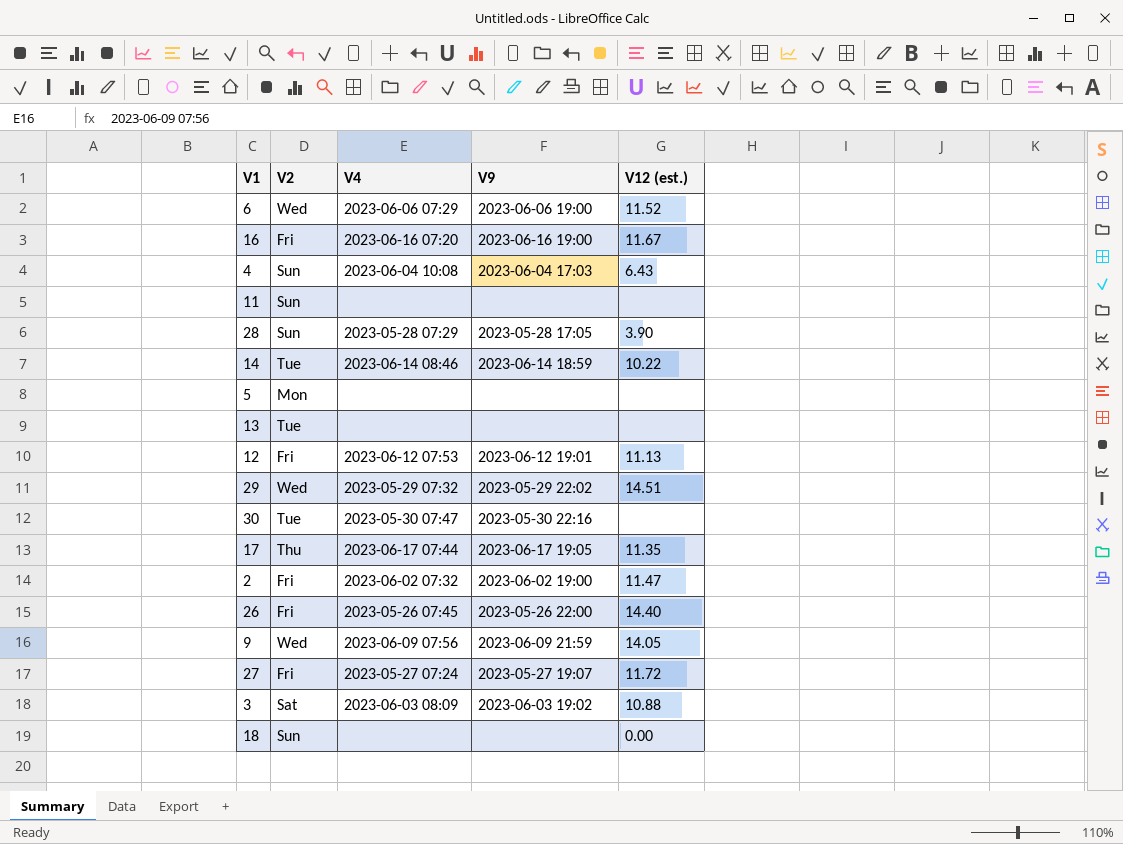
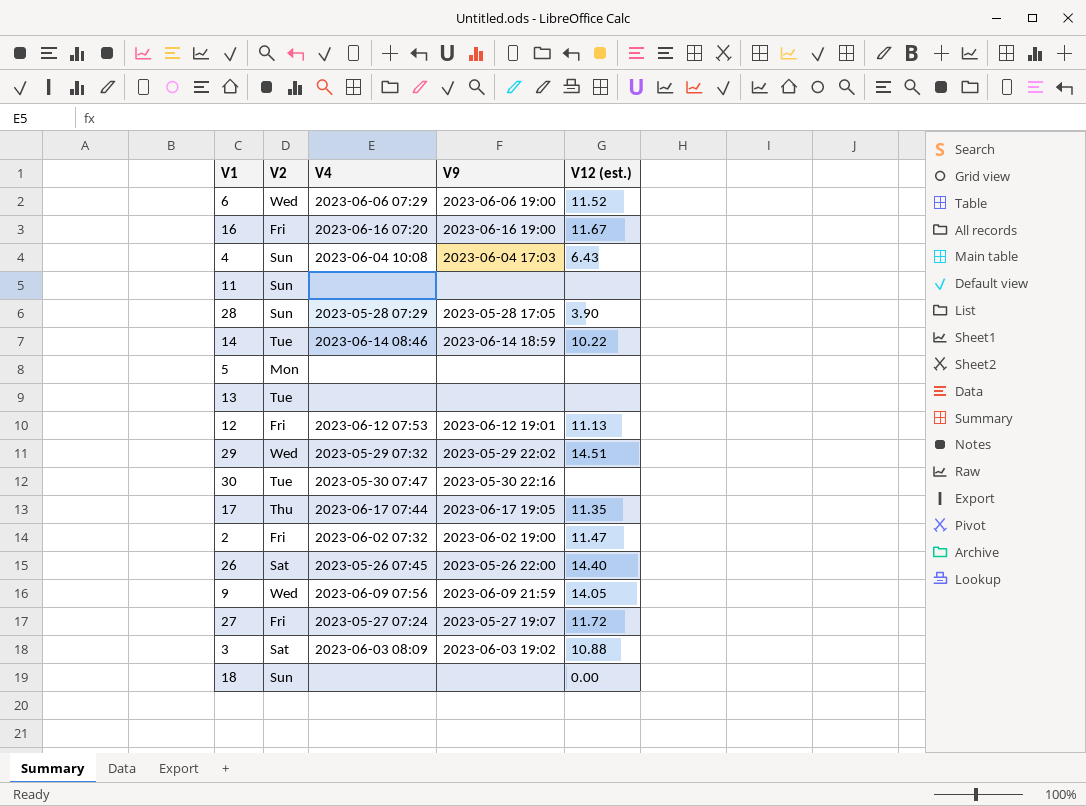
26 | V2: Fri -> Sat

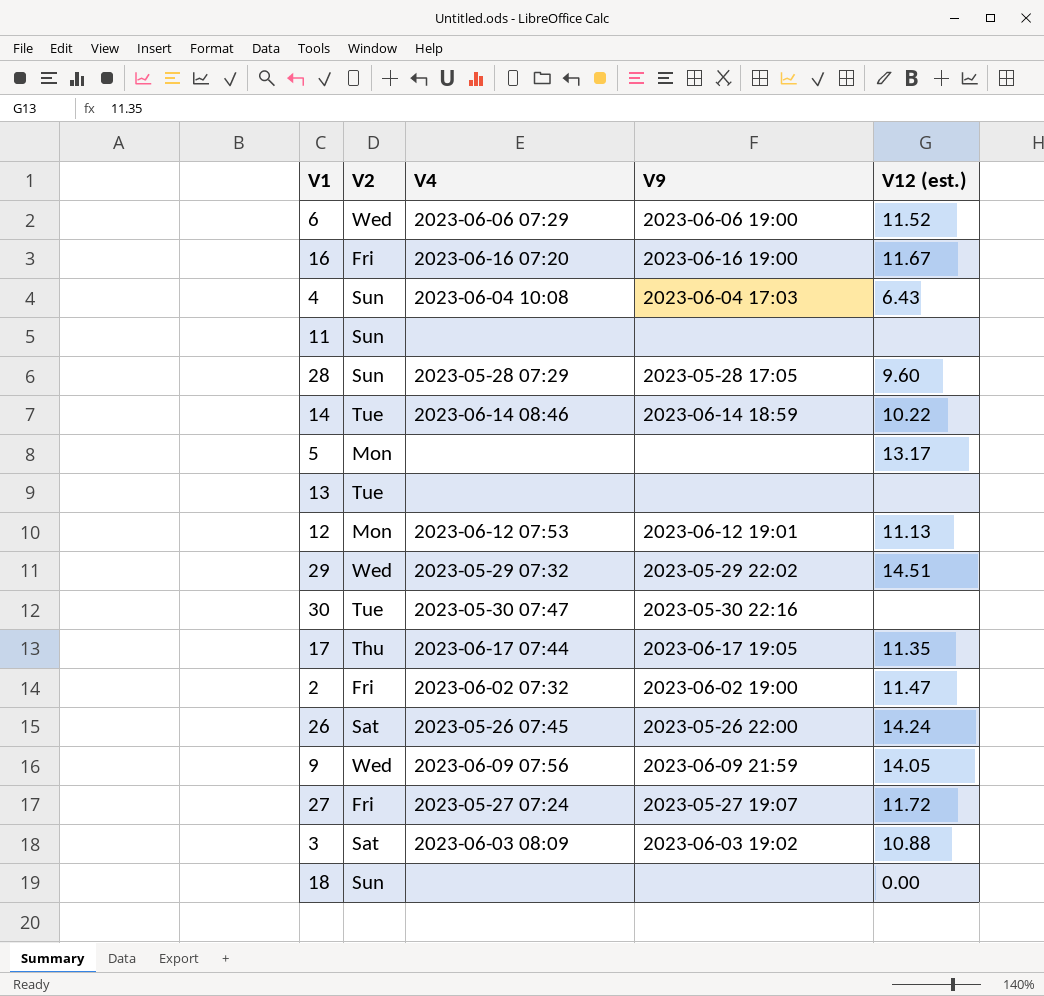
28 | V12 (est.): 3.90 -> 9.60
5 | V12 (est.): none -> 13.17
12 | V2: Fri -> Mon
26 | V12 (est.): 14.40 -> 14.24

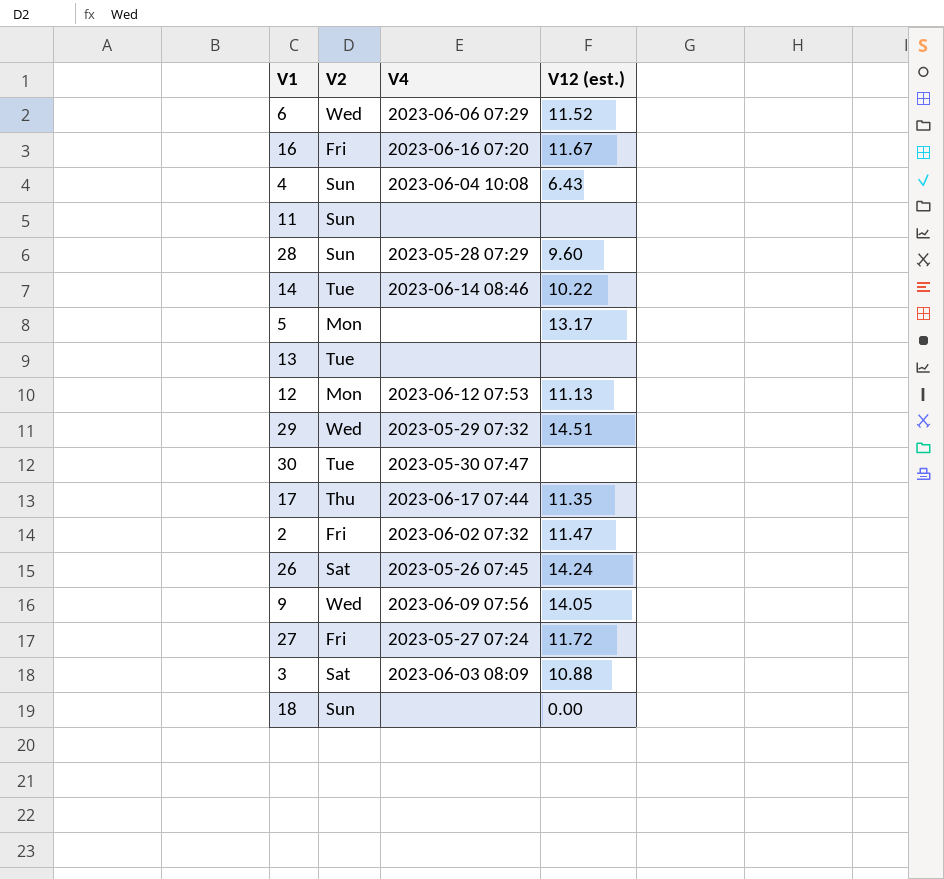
column V9 | position: 4 -> none

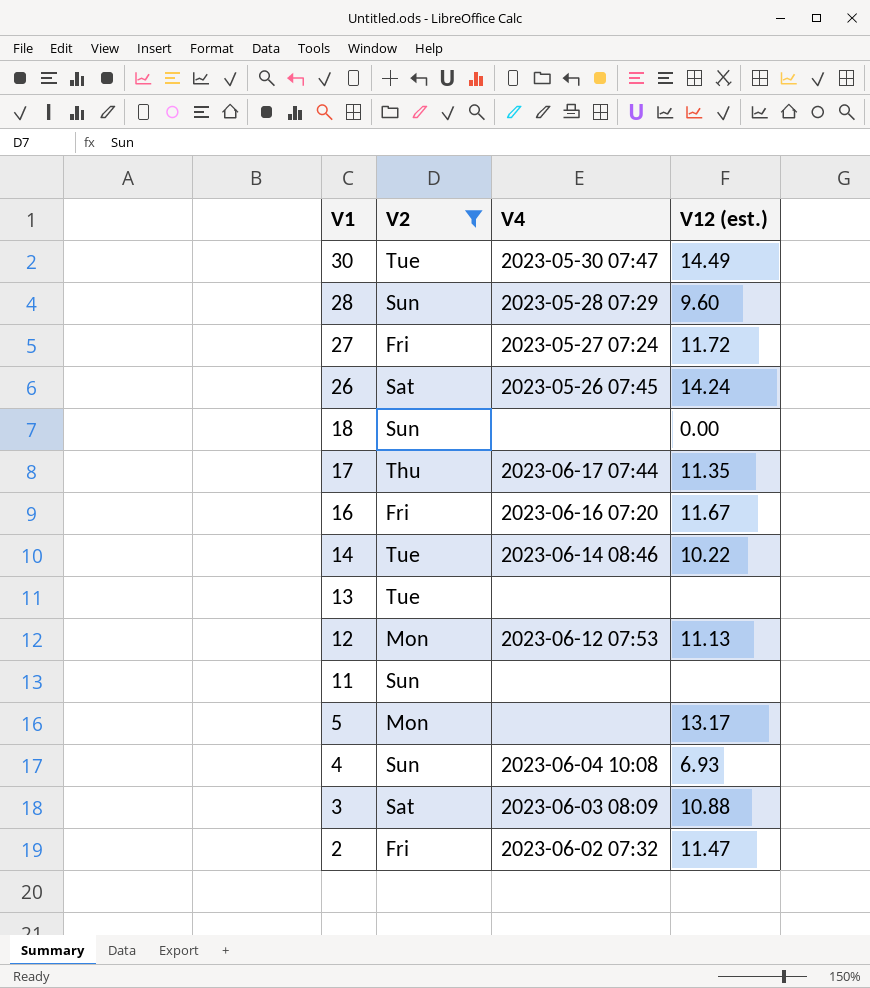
filter: none -> V2 != Wed
row order: none -> V1 descending
30 | V12 (est.): none -> 14.49
4 | V12 (est.): 6.43 -> 6.93

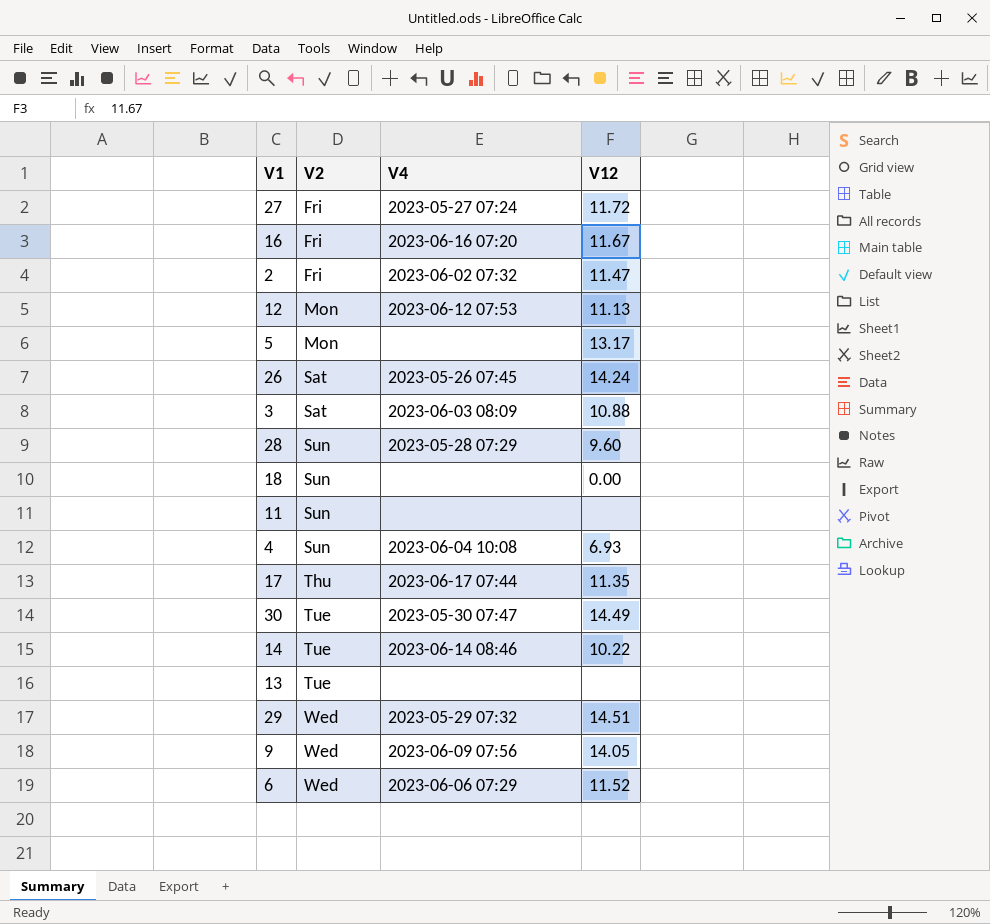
filter: V2 != Wed -> none
row order: V1 descending -> V2 ascending
column name: V12 (est.) -> V12

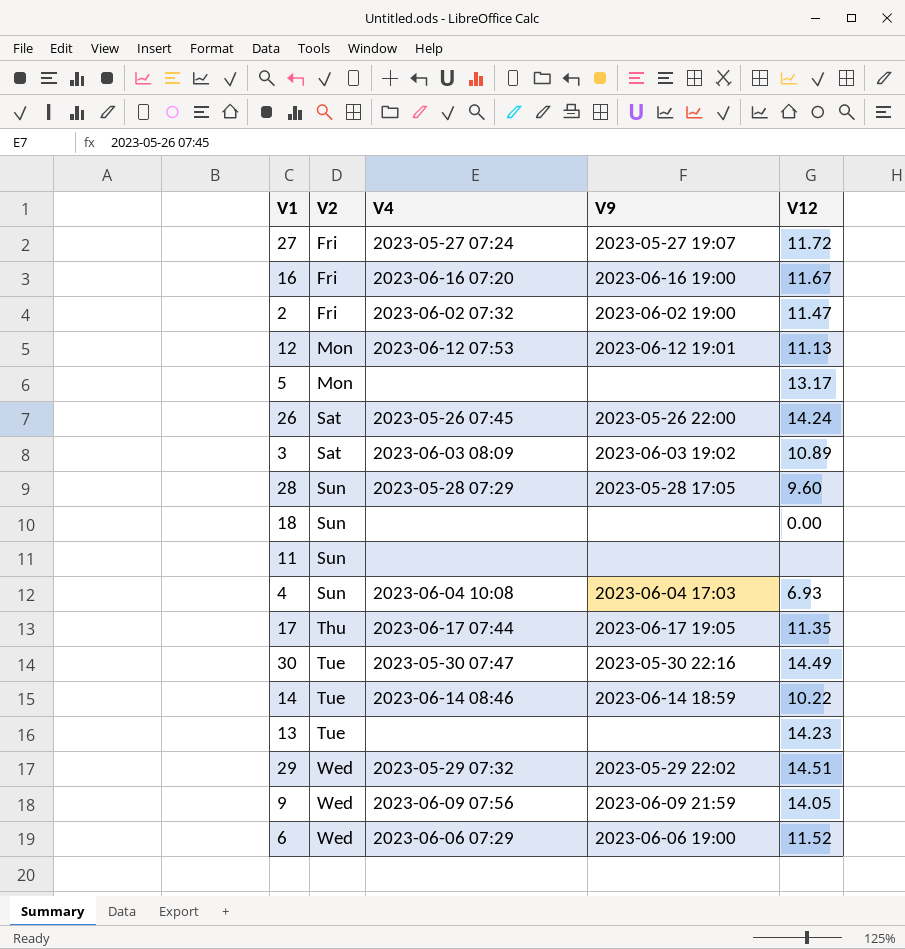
column V9 | position: none -> 4
3 | V12: 10.88 -> 10.89
13 | V12: none -> 14.23

